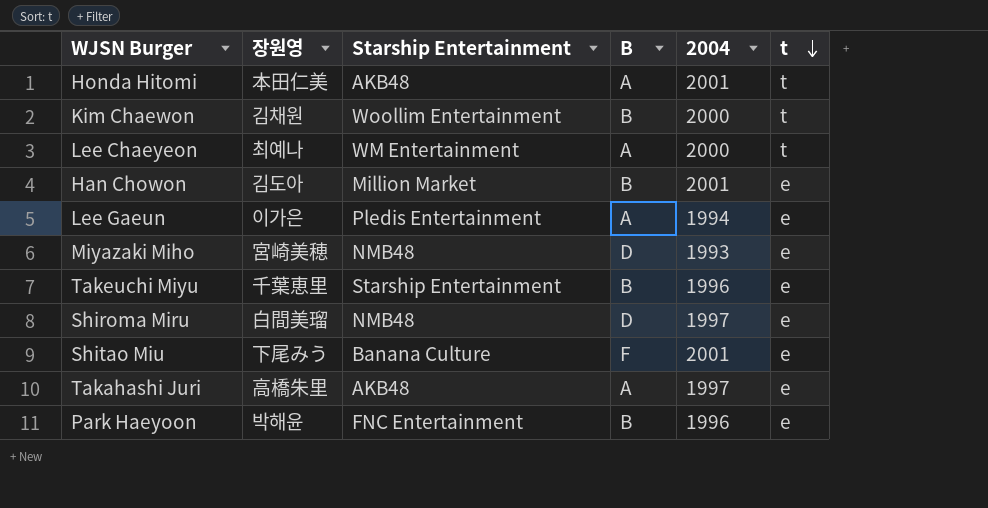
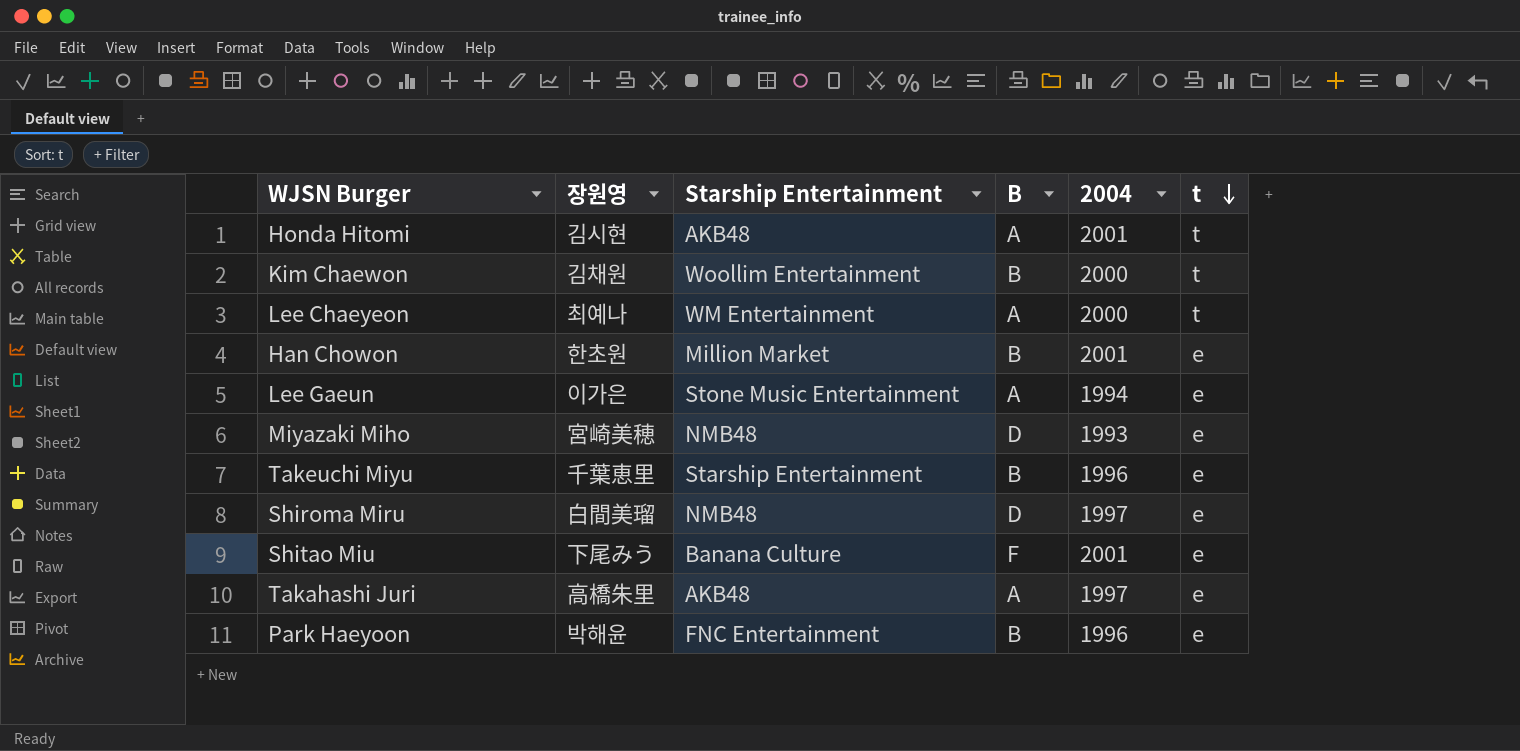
Honda Hitomi | 장원영: 本田仁美 -> 김시현
Han Chowon | 장원영: 김도아 -> 한초원
Lee Gaeun | Starship Entertainment: Pledis Entertainment -> Stone Music Entertainment

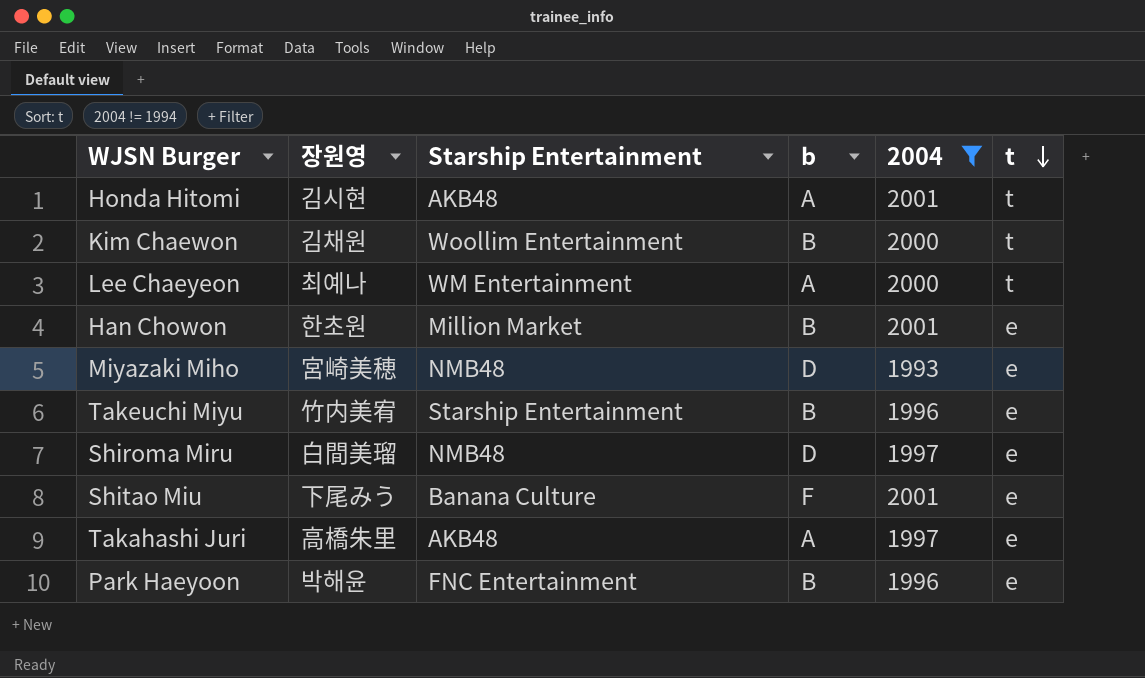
filter: none -> 2004 != 1994
column name: B -> b
Takeuchi Miyu | 장원영: 千葉恵里 -> 竹内美宥

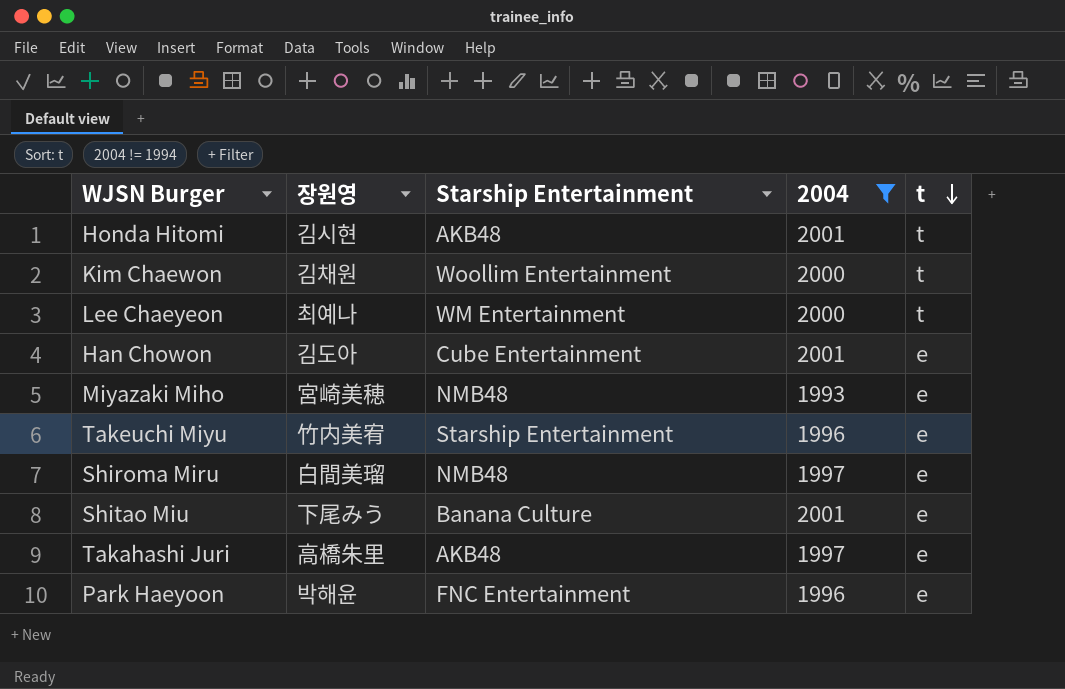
column b | position: 4 -> none
Han Chowon | 장원영: 한초원 -> 김도아
Han Chowon | Starship Entertainment: Million Market -> Cube Entertainment

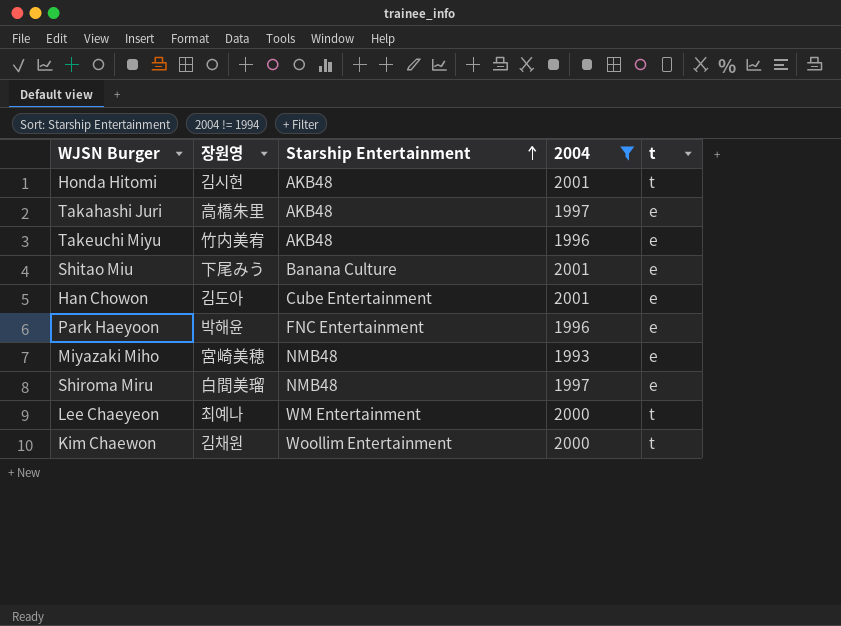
row order: t descending -> Starship Entertainment ascending
Takeuchi Miyu | Starship Entertainment: Starship Entertainment -> AKB48

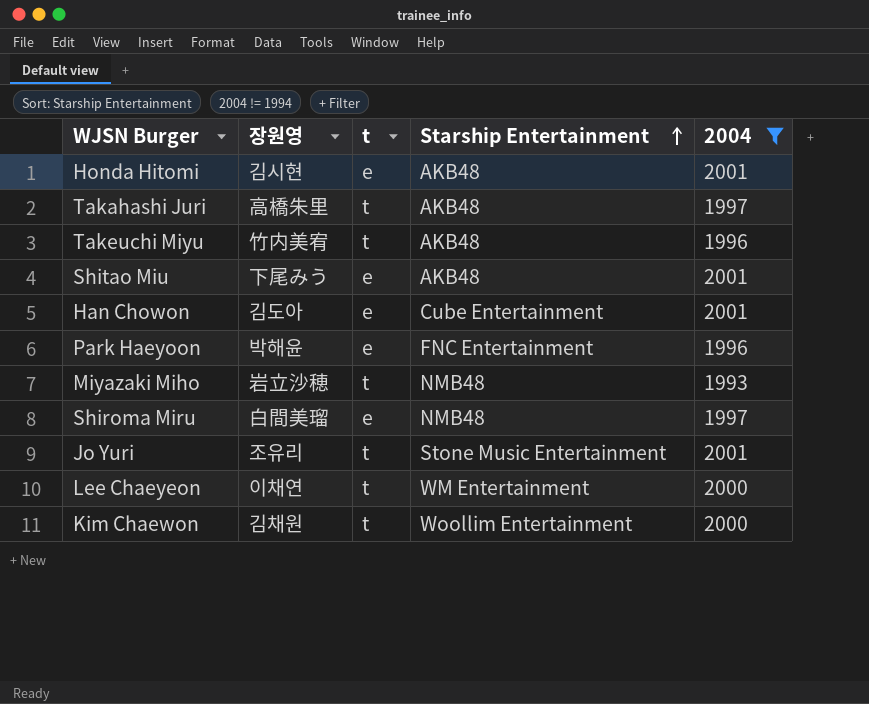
column t | position: 5 -> 3
Honda Hitomi | t: t -> e
Takahashi Juri | t: e -> t
Takeuchi Miyu | t: e -> t
Shitao Miu | Starship Entertainment: Banana Culture -> AKB48
Miyazaki Miho | 장원영: 宮崎美穂 -> 岩立沙穂
Miyazaki Miho | t: e -> t
row Jo Yuri: none -> 조유리 | t | Stone Music Entertainment | 2001
Lee Chaeyeon | 장원영: 최예나 -> 이채연

